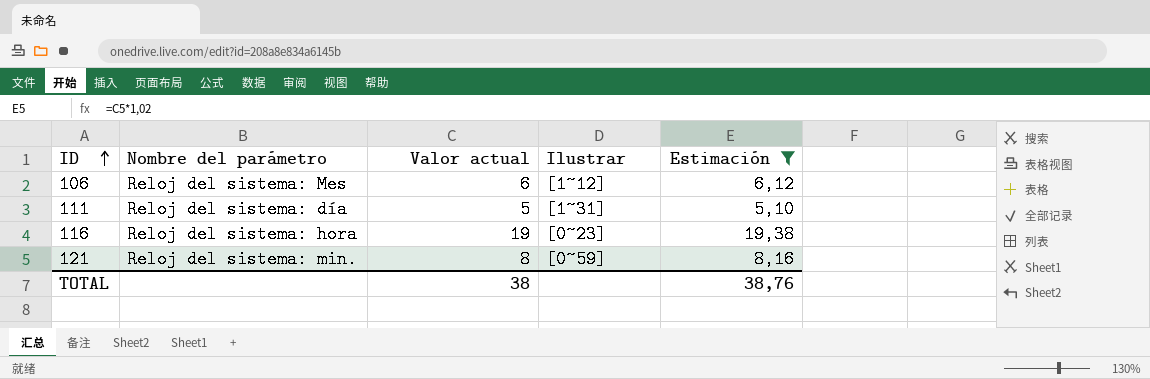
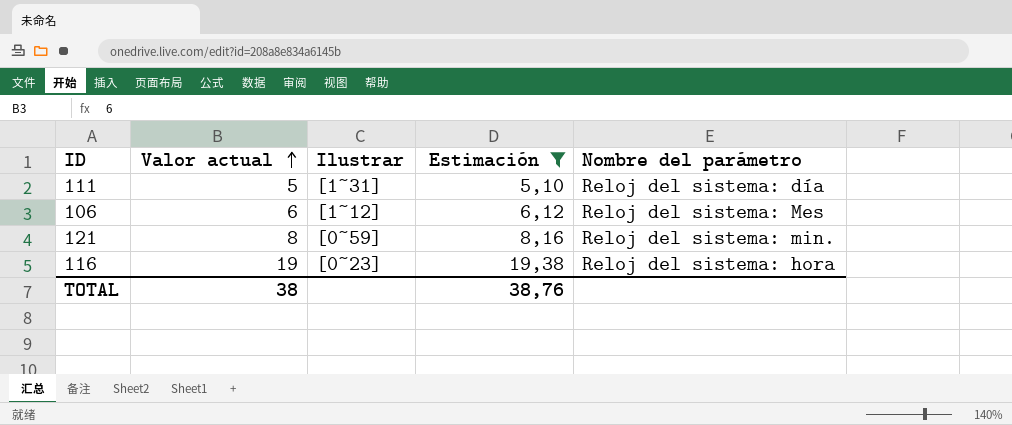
row order: ID ascending -> Valor actual ascending
column Nombre del parámetro | position: 2 -> 5

